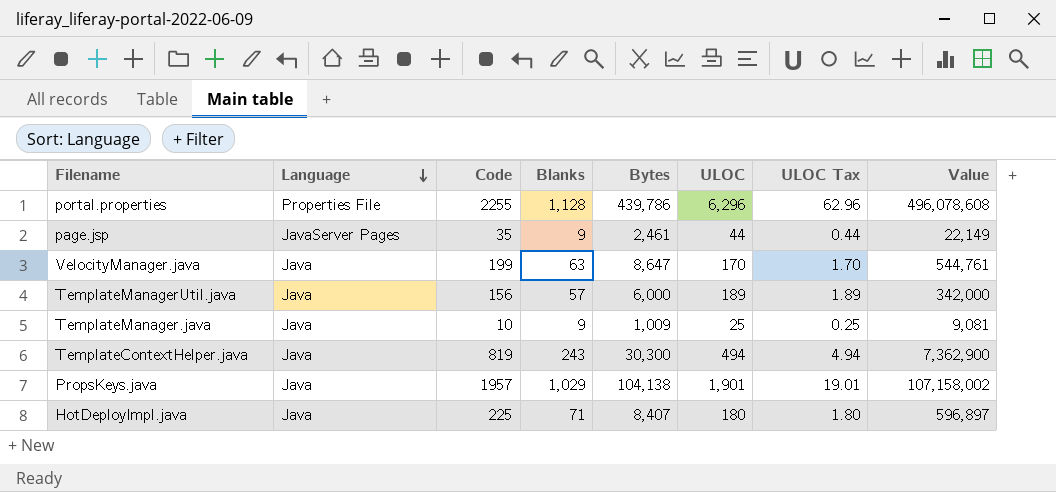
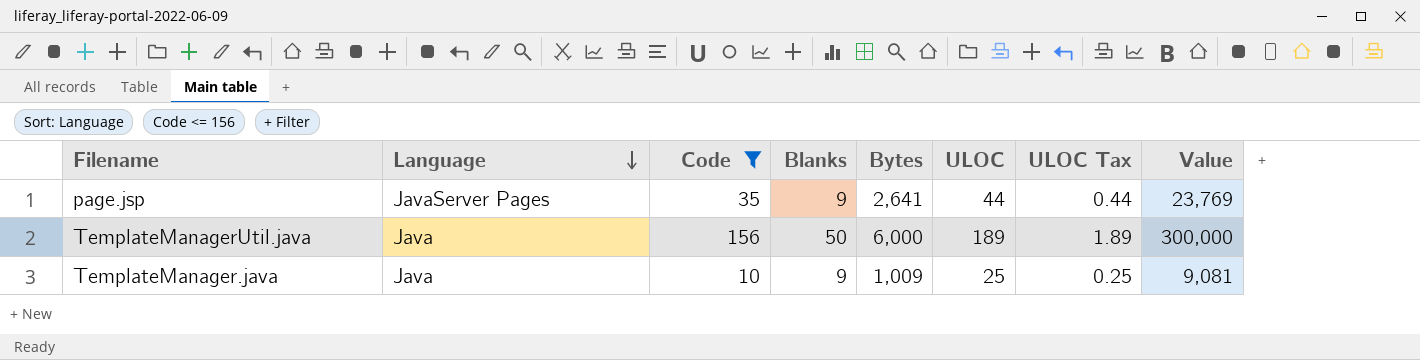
filter: none -> Code <= 156
page.jsp | Bytes: 2,461 -> 2,641
page.jsp | Value: 22,149 -> 23,769
TemplateManagerUtil.java | Blanks: 57 -> 50
TemplateManagerUtil.java | Value: 342,000 -> 300,000

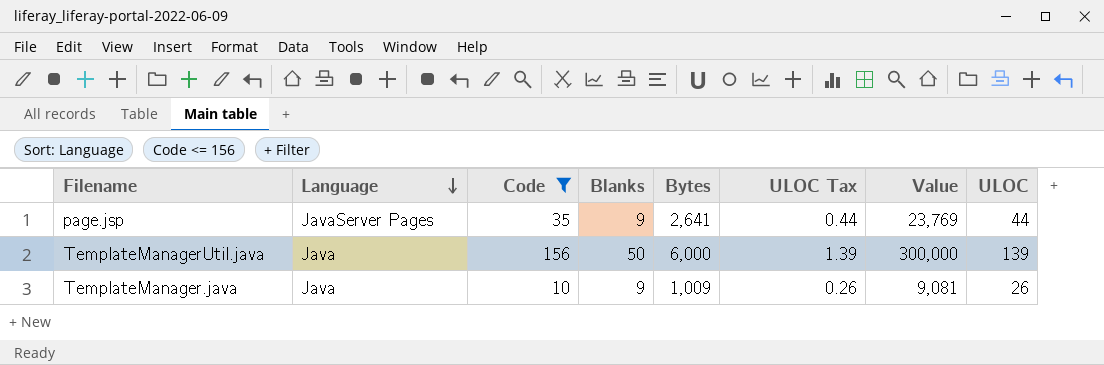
column ULOC | position: 6 -> 8
TemplateManagerUtil.java | ULOC Tax: 1.89 -> 1.39
TemplateManagerUtil.java | ULOC: 189 -> 139
TemplateManager.java | ULOC Tax: 0.25 -> 0.26
TemplateManager.java | ULOC: 25 -> 26

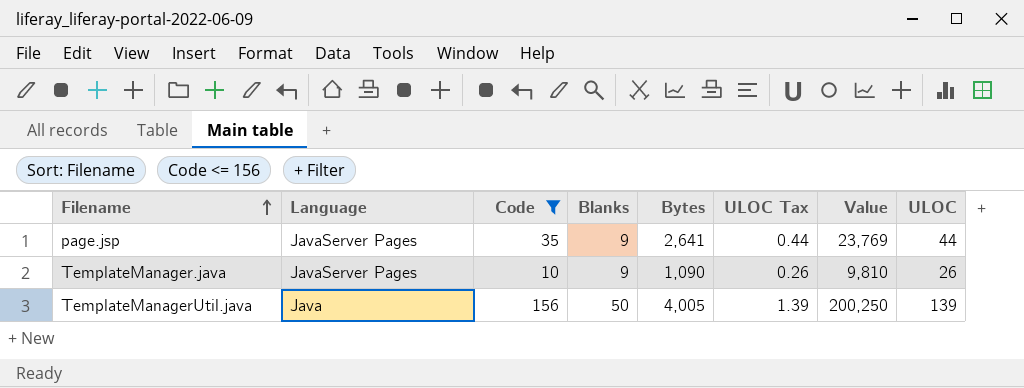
row order: Language descending -> Filename ascending
TemplateManager.java | Language: Java -> JavaServer Pages
TemplateManager.java | Bytes: 1,009 -> 1,090
TemplateManager.java | Value: 9,081 -> 9,810
TemplateManagerUtil.java | Bytes: 6,000 -> 4,005
TemplateManagerUtil.java | Value: 300,000 -> 200,250

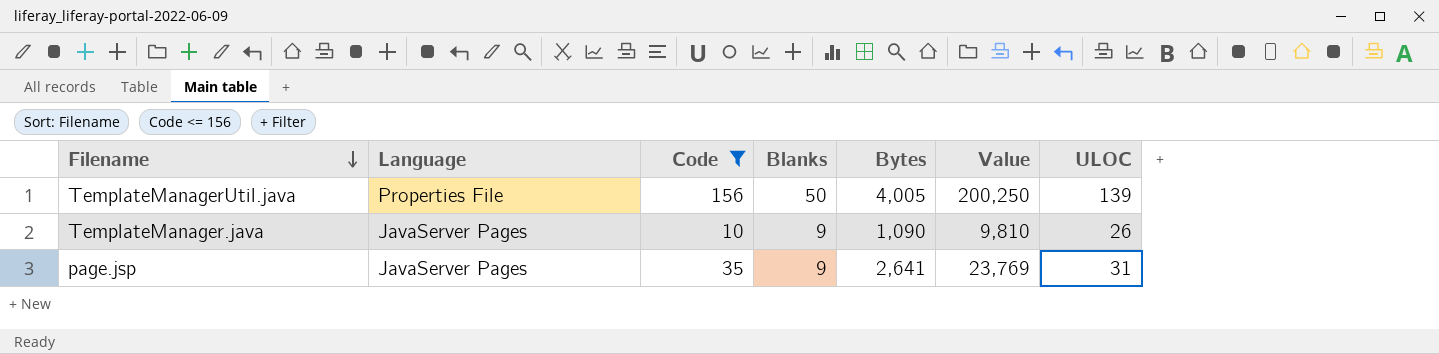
row order: Filename ascending -> Filename descending
column ULOC Tax | formula: [ULOC] * 0.01 -> none
TemplateManagerUtil.java | Language: Java -> Properties File
page.jsp | ULOC: 44 -> 31

